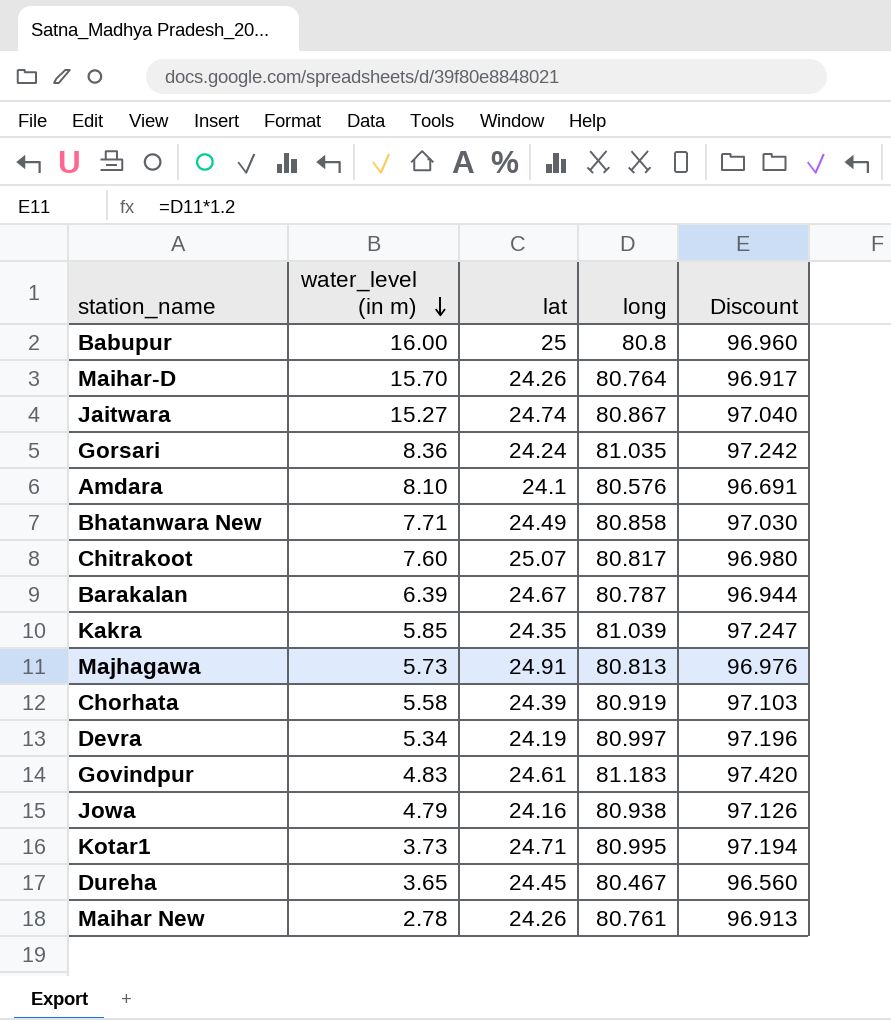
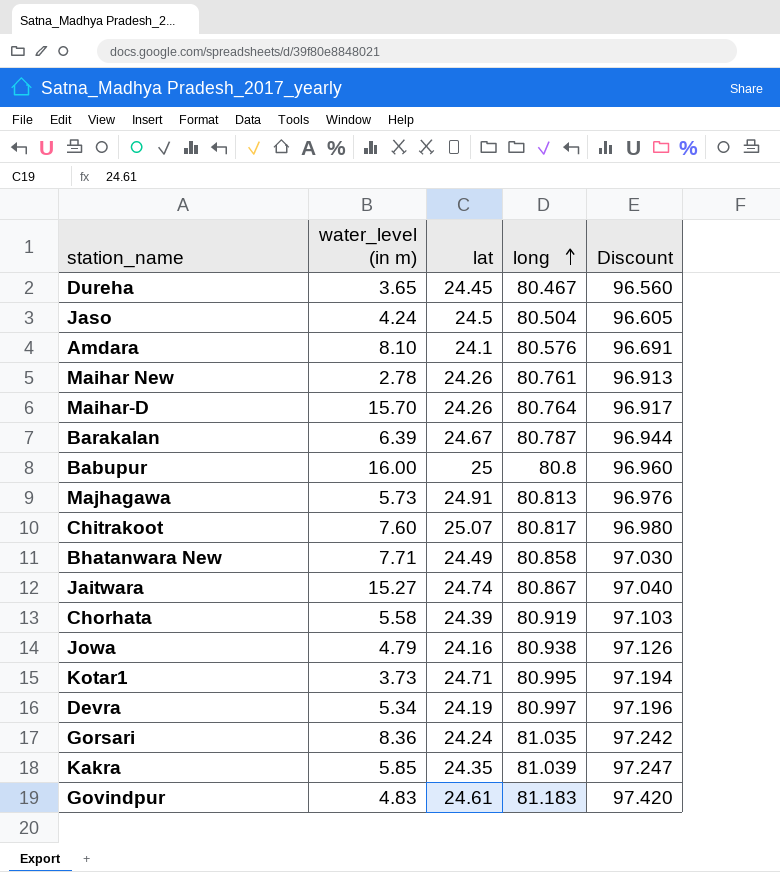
row order: water_level (in m) descending -> long ascending
row Jaso: none -> 4.24 | 24.5 | 80.504 | 96.605

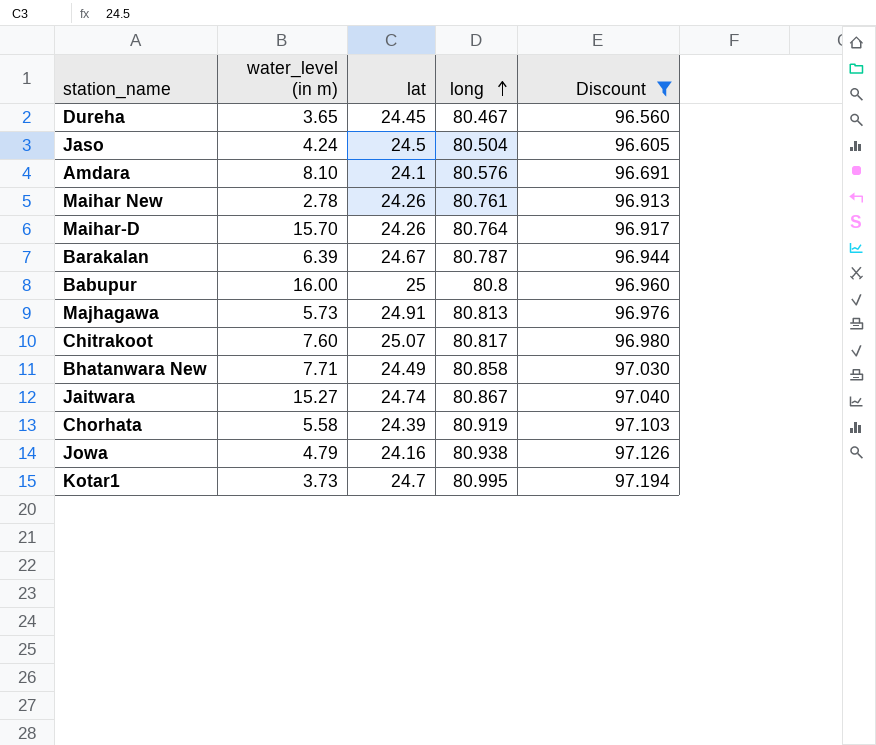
filter: none -> Discount <= 97.194
Kotar1 | lat: 24.71 -> 24.7

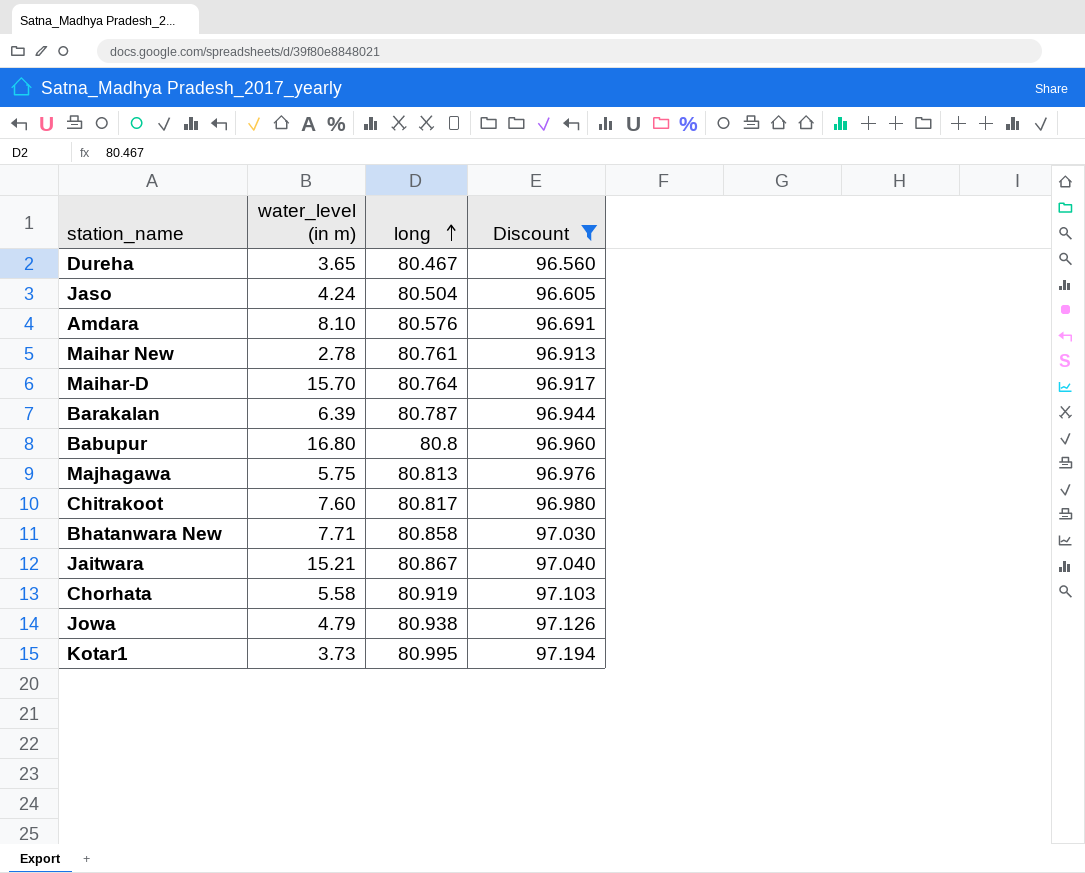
column lat | position: 3 -> none
Babupur | water_level (in m): 16.00 -> 16.80
Majhagawa | water_level (in m): 5.73 -> 5.75
Jaitwara | water_level (in m): 15.27 -> 15.21

